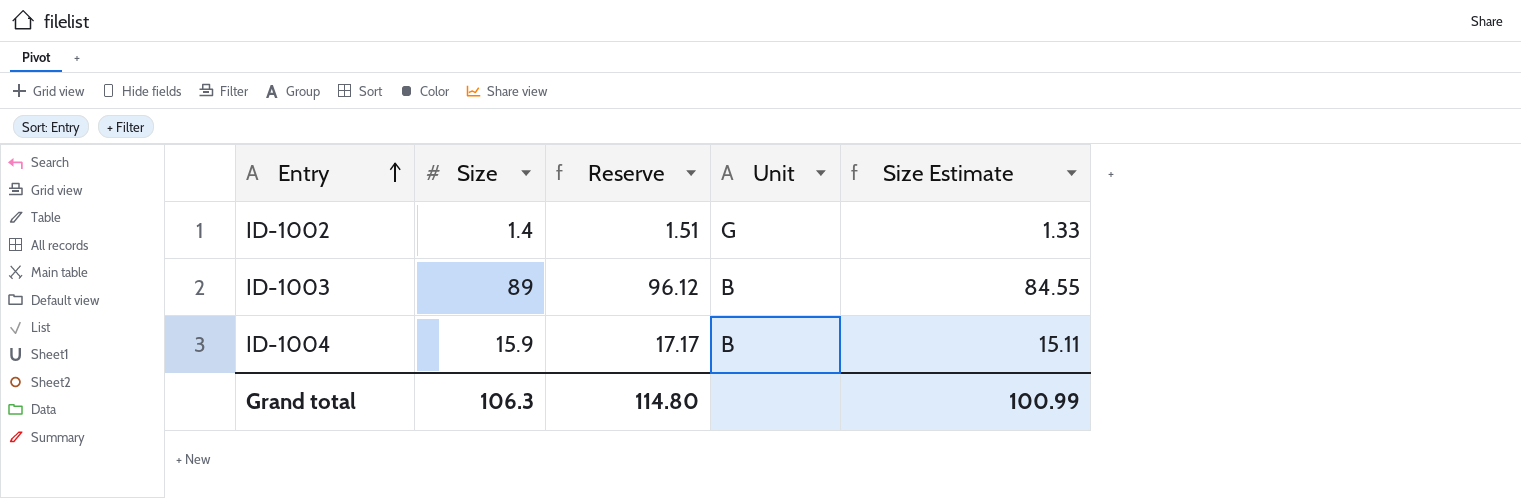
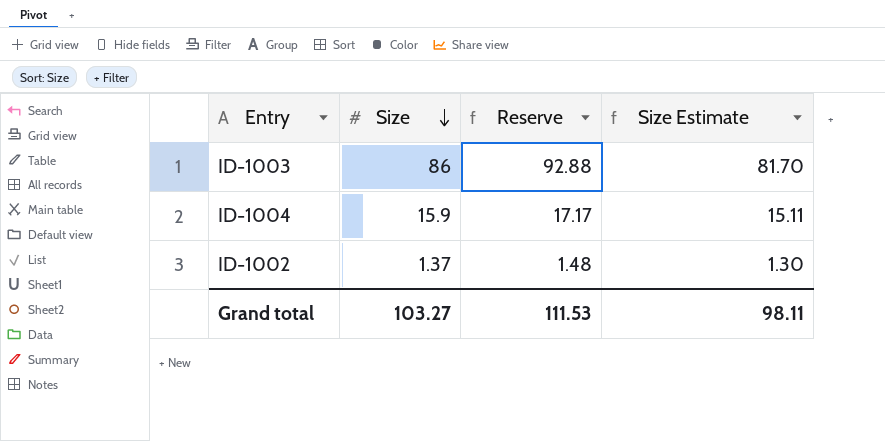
row order: Entry ascending -> Size descending
column Unit | position: 4 -> none
ID-1003 | Size: 89 -> 86
ID-1003 | Reserve: 96.12 -> 92.88
ID-1003 | Size Estimate: 84.55 -> 81.70
ID-1002 | Size: 1.4 -> 1.37
ID-1002 | Reserve: 1.51 -> 1.48
ID-1002 | Size Estimate: 1.33 -> 1.30
Grand total | Size: 106.3 -> 103.27
Grand total | Reserve: 114.80 -> 111.53
Grand total | Size Estimate: 100.99 -> 98.11

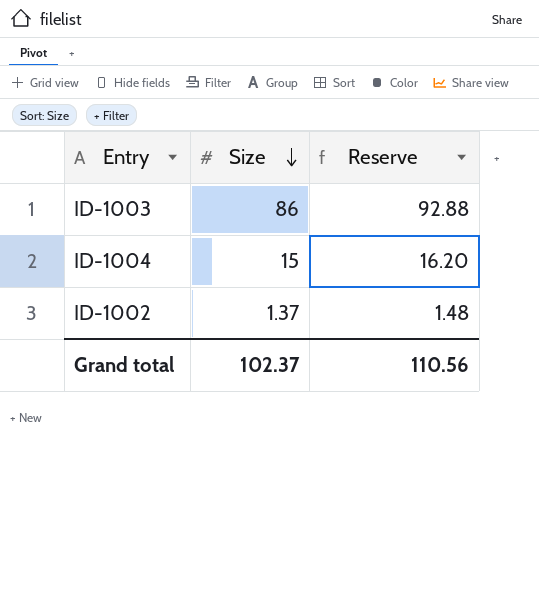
column Size Estimate | formula: [Size] * 0.95 -> none
ID-1004 | Size: 15.9 -> 15
ID-1004 | Reserve: 17.17 -> 16.20
Grand total | Size: 103.27 -> 102.37
Grand total | Reserve: 111.53 -> 110.56

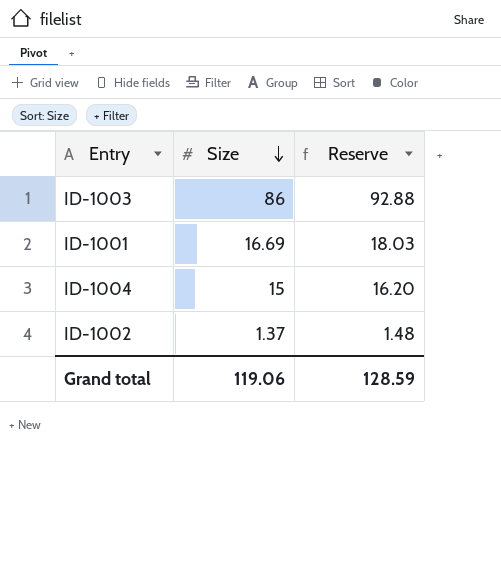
row ID-1001: none -> 16.69 | 18.03
Grand total | Size: 102.37 -> 119.06
Grand total | Reserve: 110.56 -> 128.59

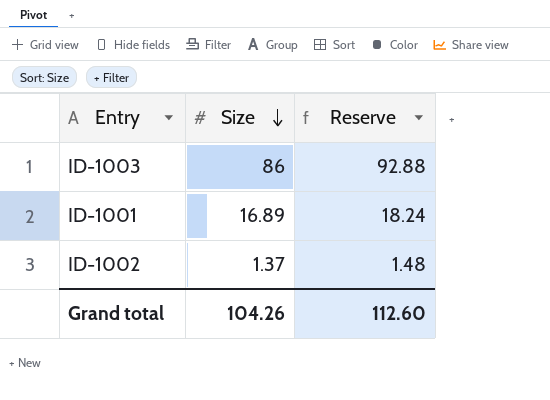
row ID-1004: 15 | 16.20 -> none
ID-1001 | Size: 16.69 -> 16.89
ID-1001 | Reserve: 18.03 -> 18.24
Grand total | Size: 119.06 -> 104.26
Grand total | Reserve: 128.59 -> 112.60

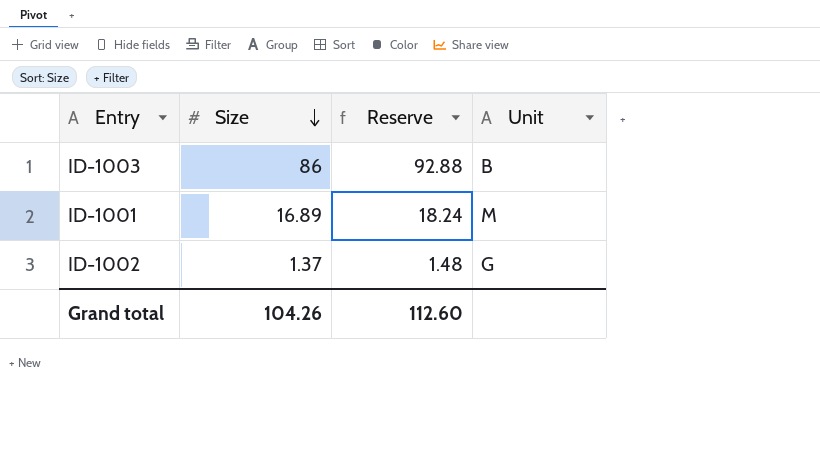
column Unit | position: none -> 4

